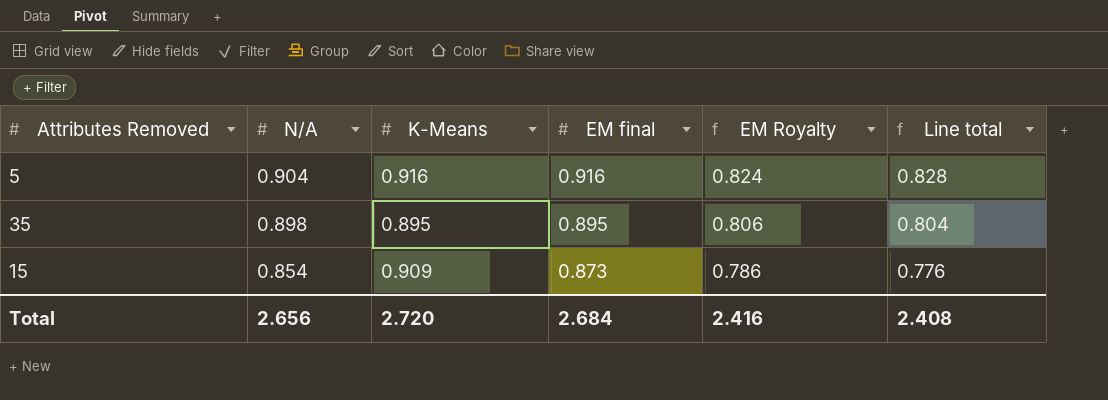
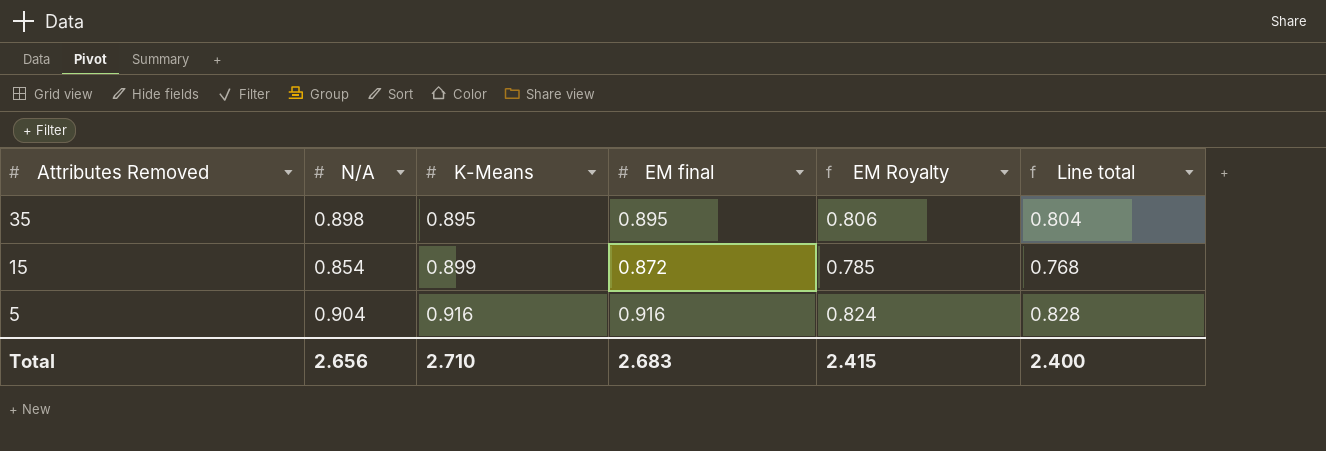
row order: N/A descending -> Attributes Removed descending
15 | K-Means: 0.909 -> 0.899
15 | EM final: 0.873 -> 0.872
15 | EM Royalty: 0.786 -> 0.785
15 | Line total: 0.776 -> 0.768
Total | K-Means: 2.720 -> 2.710
Total | EM final: 2.684 -> 2.683
Total | EM Royalty: 2.416 -> 2.415
Total | Line total: 2.408 -> 2.400

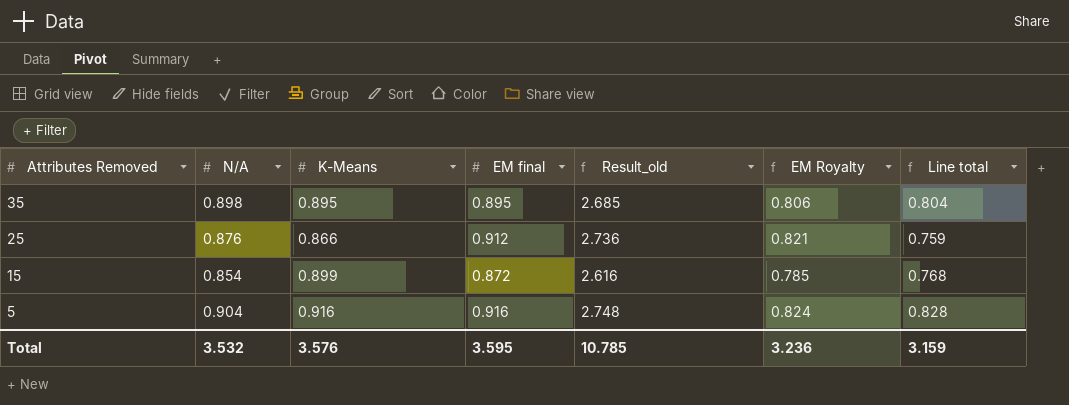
column Result_old | formula: none -> [EM final] * 3
row 25: none -> 0.876 | 0.866 | 0.912 | 2.736 | 0.821 | 0.759
Total | N/A: 2.656 -> 3.532
Total | K-Means: 2.710 -> 3.576
Total | EM final: 2.683 -> 3.595
Total | EM Royalty: 2.415 -> 3.236
Total | Line total: 2.400 -> 3.159

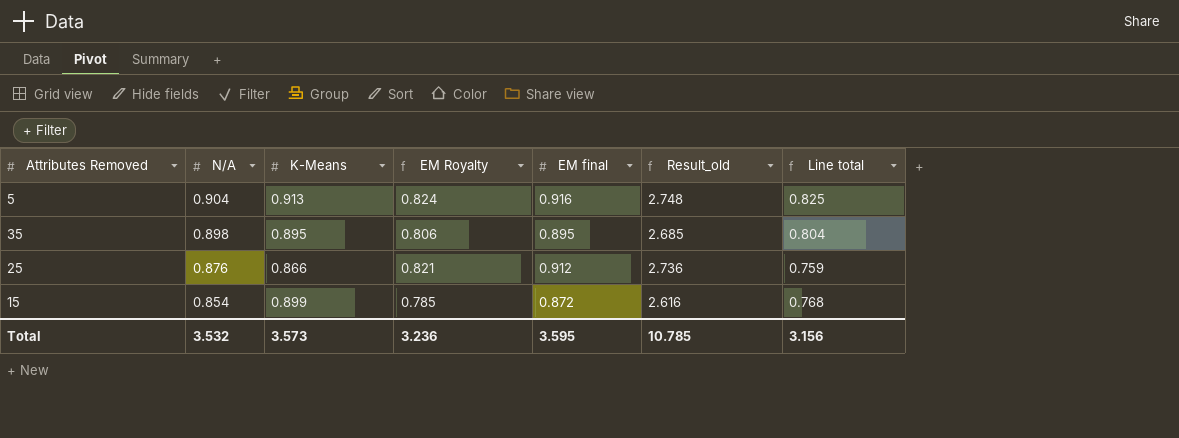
row order: Attributes Removed descending -> N/A descending
column EM Royalty | position: 6 -> 4
5 | K-Means: 0.916 -> 0.913
5 | Line total: 0.828 -> 0.825
Total | K-Means: 3.576 -> 3.573
Total | Line total: 3.159 -> 3.156

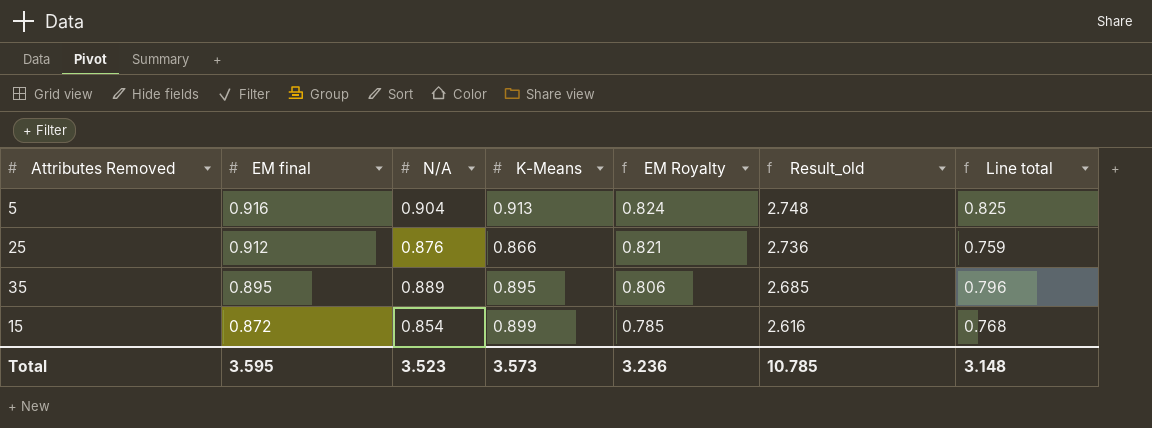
row order: N/A descending -> EM final descending
column EM final | position: 5 -> 2
35 | N/A: 0.898 -> 0.889
35 | Line total: 0.804 -> 0.796
Total | N/A: 3.532 -> 3.523
Total | Line total: 3.156 -> 3.148

